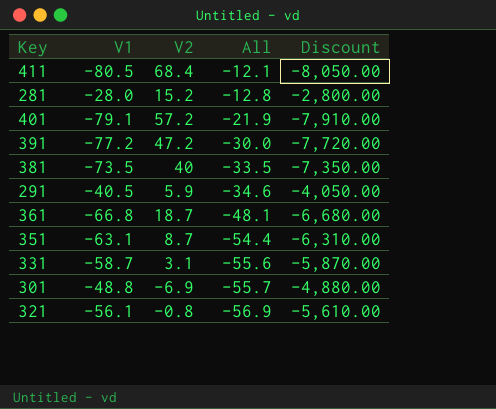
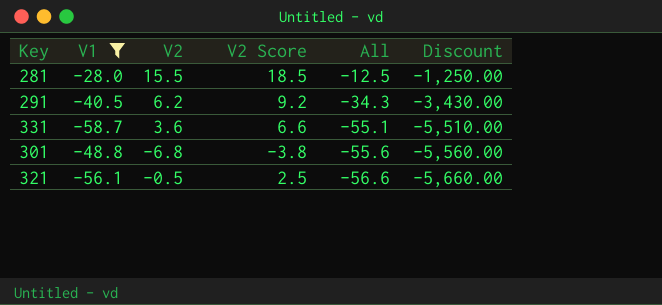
filter: none -> V1 >= -58.7
column V2 Score | formula: none -> [V2] + 3
column Discount | formula: [V1] * 100 -> [All] * 100
281 | V2: 15.2 -> 15.5
281 | All: -12.8 -> -12.5
291 | V2: 5.9 -> 6.2
291 | All: -34.6 -> -34.3
331 | V2: 3.1 -> 3.6
331 | All: -55.6 -> -55.1
301 | V2: -6.9 -> -6.8
301 | All: -55.7 -> -55.6
321 | V2: -0.8 -> -0.5
321 | All: -56.9 -> -56.6

